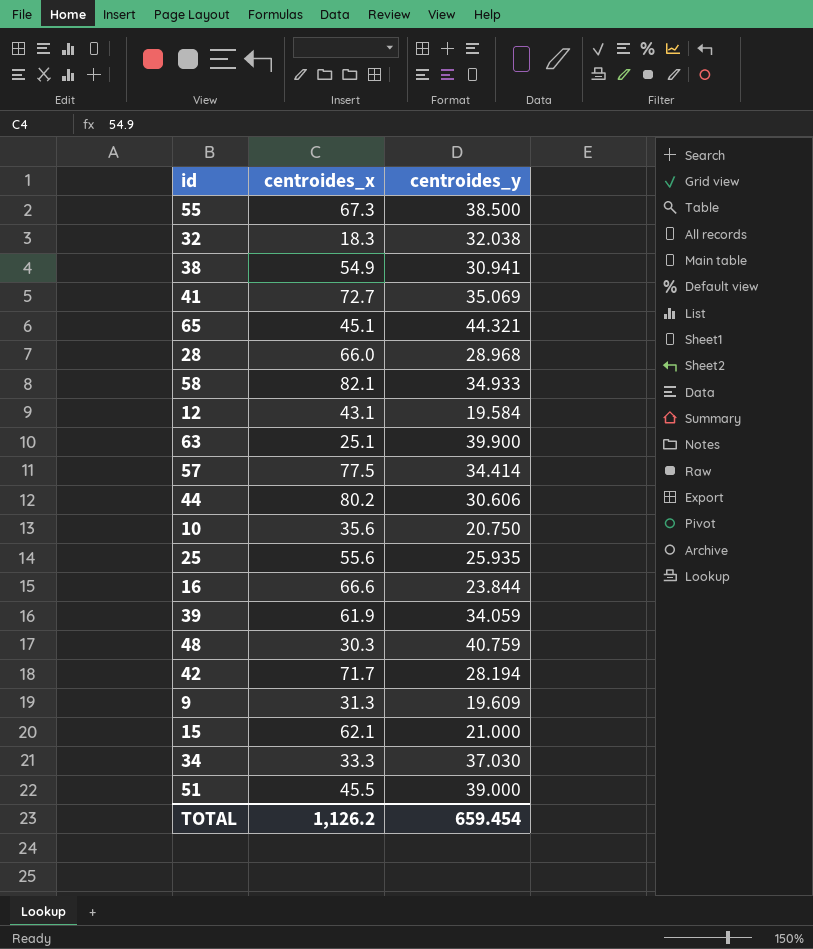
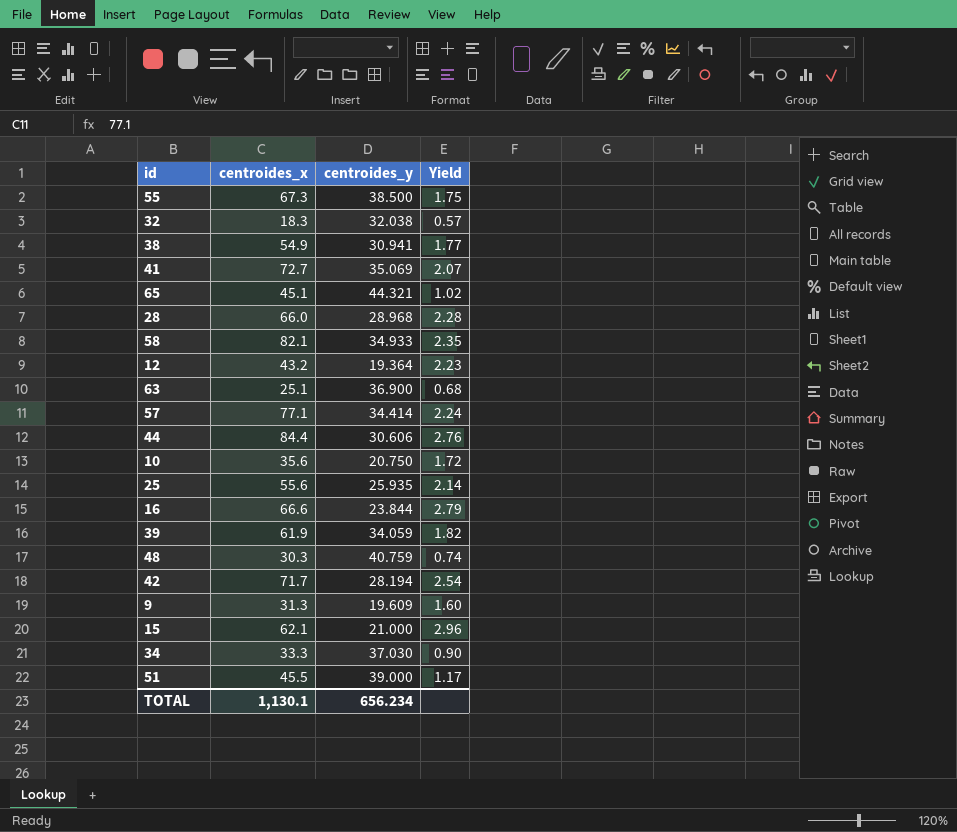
column Yield | formula: none -> [centroides_x] / [centroides_y]
12 | centroides_x: 43.1 -> 43.2
12 | centroides_y: 19.584 -> 19.364
63 | centroides_y: 39.900 -> 36.900
57 | centroides_x: 77.5 -> 77.1
44 | centroides_x: 80.2 -> 84.4
TOTAL | centroides_x: 1,126.2 -> 1,130.1
TOTAL | centroides_y: 659.454 -> 656.234

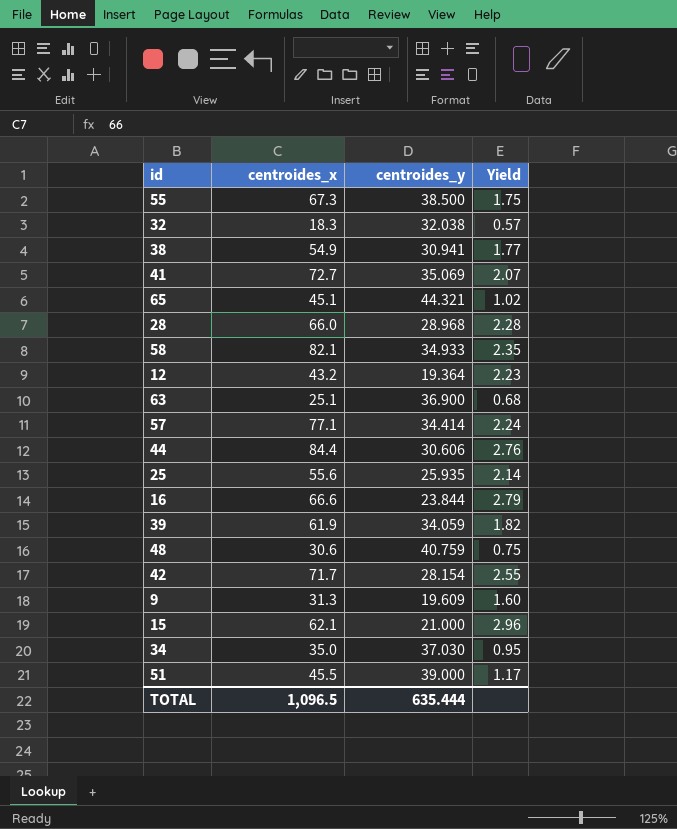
row 10: 35.6 | 20.750 | 1.72 -> none
48 | centroides_x: 30.3 -> 30.6
48 | Yield: 0.74 -> 0.75
42 | centroides_y: 28.194 -> 28.154
42 | Yield: 2.54 -> 2.55
34 | centroides_x: 33.3 -> 35.0
34 | Yield: 0.90 -> 0.95
TOTAL | centroides_x: 1,130.1 -> 1,096.5
TOTAL | centroides_y: 656.234 -> 635.444

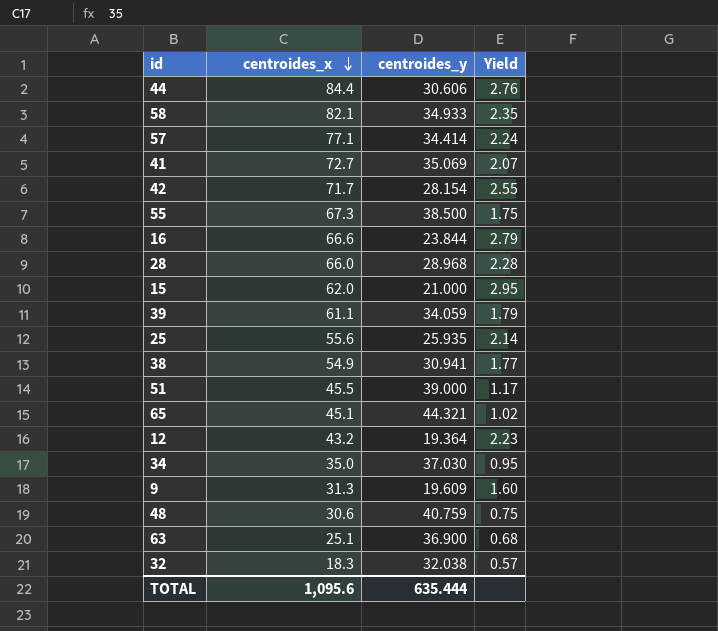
row order: none -> centroides_x descending
15 | centroides_x: 62.1 -> 62.0
15 | Yield: 2.96 -> 2.95
39 | centroides_x: 61.9 -> 61.1
39 | Yield: 1.82 -> 1.79
TOTAL | centroides_x: 1,096.5 -> 1,095.6

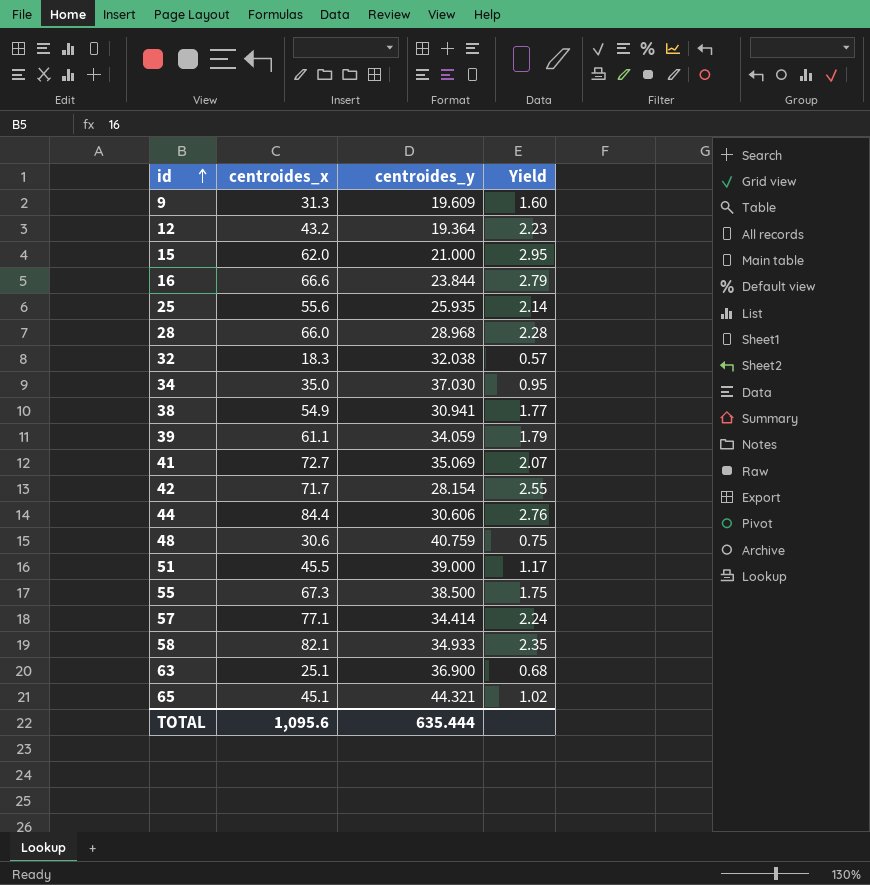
row order: centroides_x descending -> id ascending

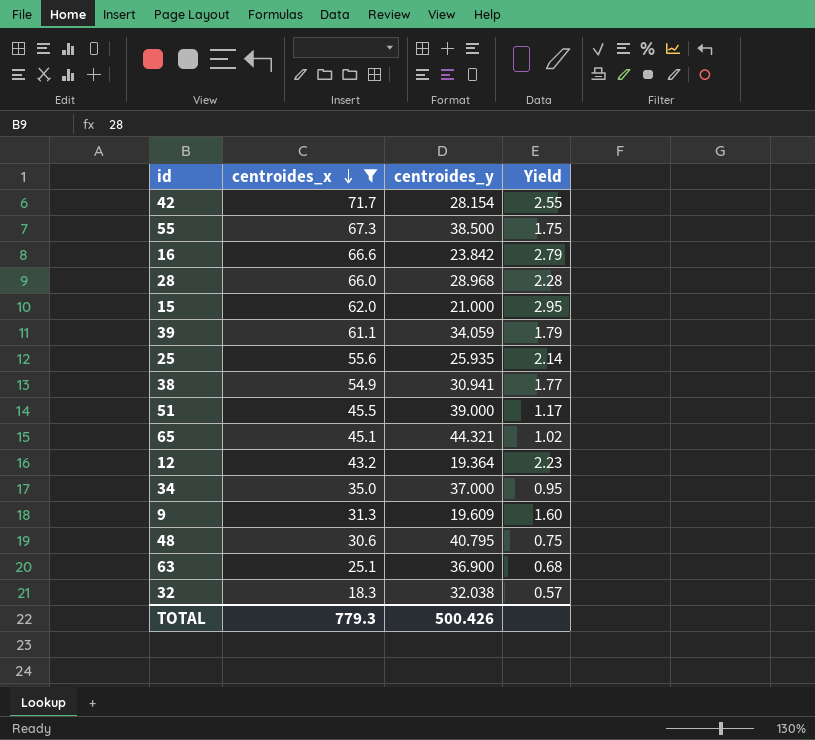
filter: none -> centroides_x <= 71.7
row order: id ascending -> centroides_x descending
16 | centroides_y: 23.844 -> 23.842
34 | centroides_y: 37.030 -> 37.000
48 | centroides_y: 40.759 -> 40.795
TOTAL | centroides_x: 1,095.6 -> 779.3
TOTAL | centroides_y: 635.444 -> 500.426

